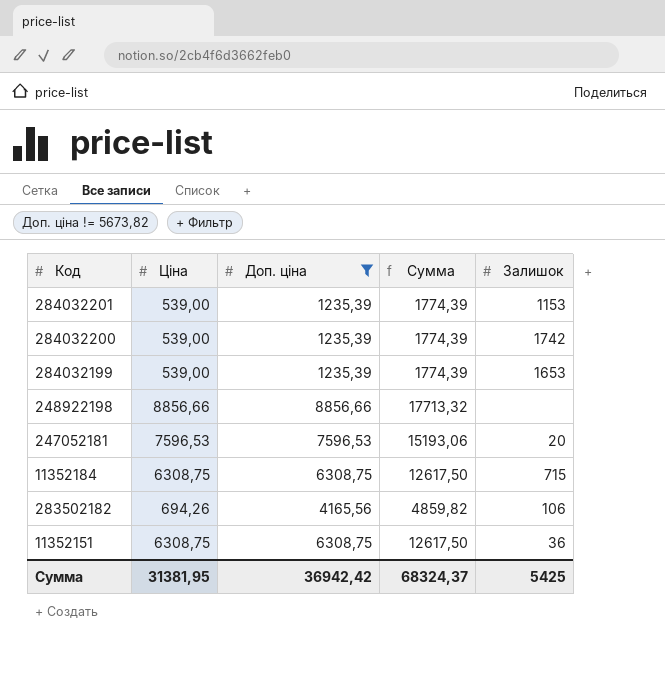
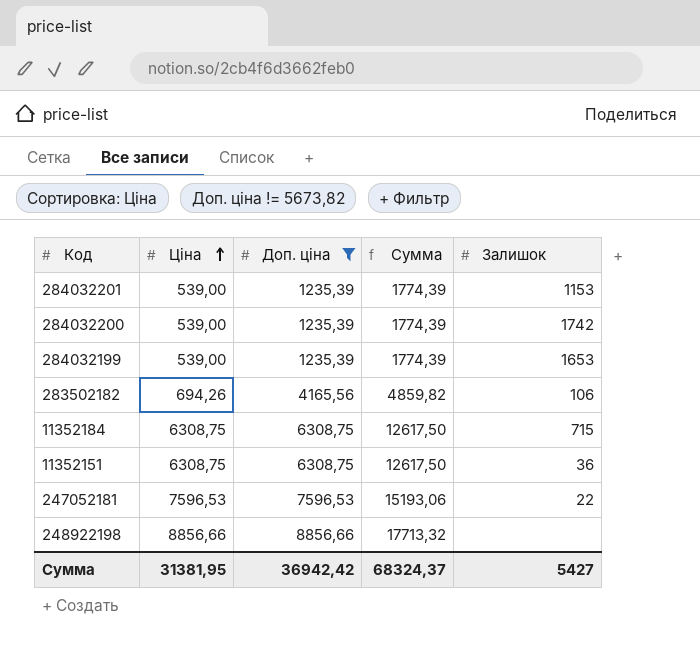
row order: none -> Ціна ascending
247052181 | Залишок: 20 -> 22
Сумма | Залишок: 5425 -> 5427

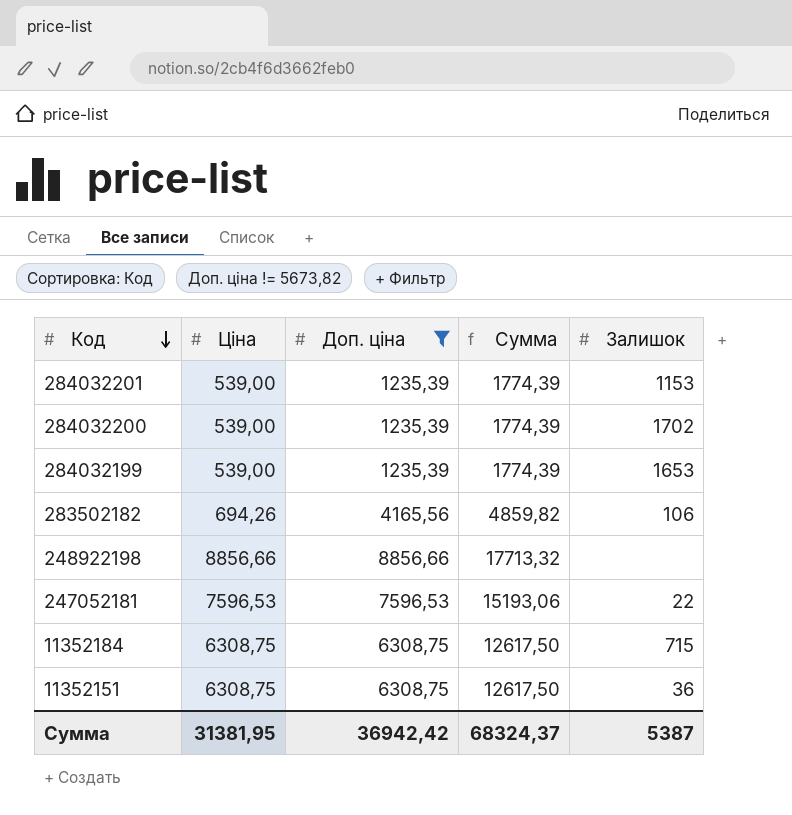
row order: Ціна ascending -> Код descending
284032200 | Залишок: 1742 -> 1702
Сумма | Залишок: 5427 -> 5387

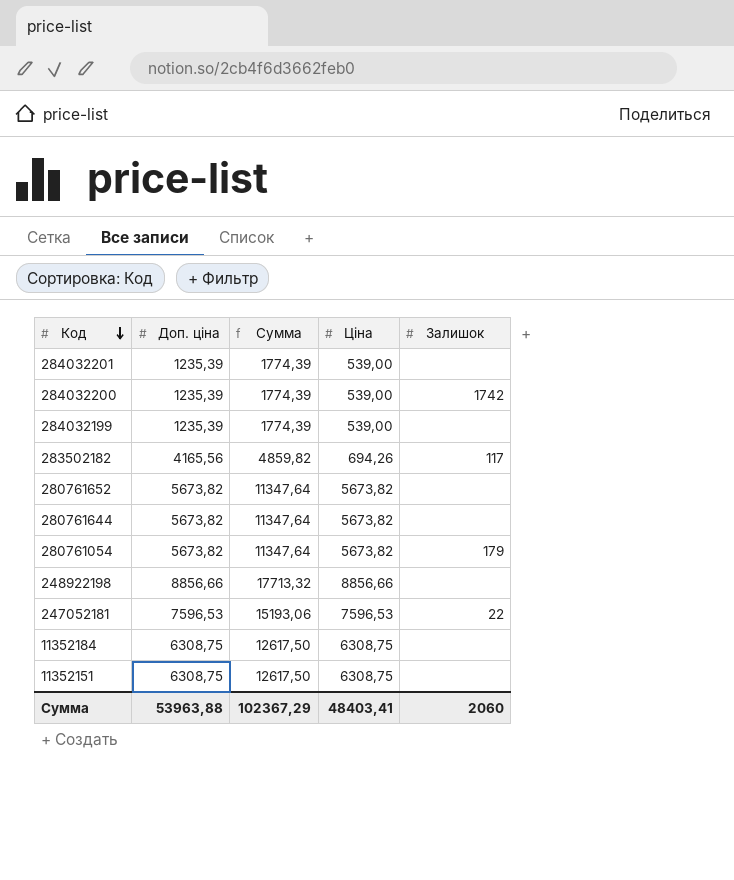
filter: Доп. ціна != 5673,82 -> none
column Ціна | position: 2 -> 4
284032201 | Залишок: 1153 -> none
284032200 | Залишок: 1702 -> 1742
284032199 | Залишок: 1653 -> none
283502182 | Залишок: 106 -> 117
11352184 | Залишок: 715 -> none
11352151 | Залишок: 36 -> none
Сумма | Доп. ціна: 36942,42 -> 53963,88
Сумма | Сумма: 68324,37 -> 102367,29
Сумма | Ціна: 31381,95 -> 48403,41
Сумма | Залишок: 5387 -> 2060

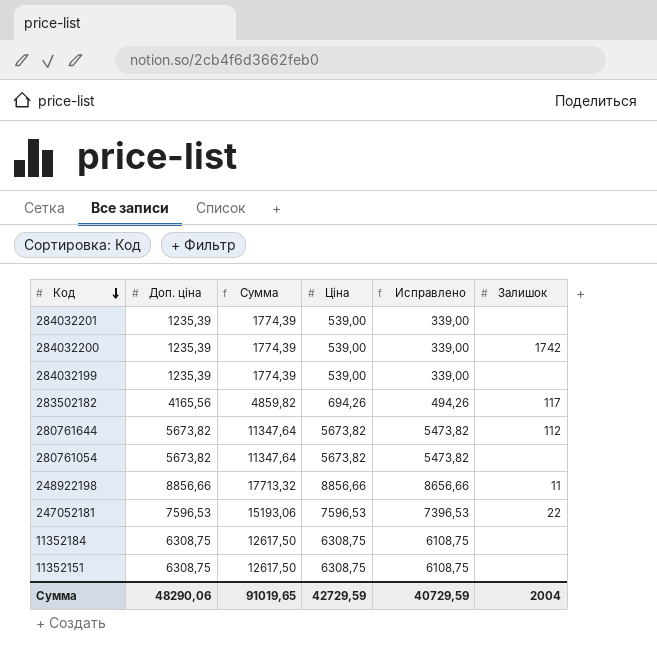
column Исправлено | formula: none -> [Ціна] - 200
row 280761652: 5673,82 | 11347,64 | 5673,82 | none -> none
280761644 | Залишок: none -> 112
280761054 | Залишок: 179 -> none
248922198 | Залишок: none -> 11
Сумма | Доп. ціна: 53963,88 -> 48290,06
Сумма | Сумма: 102367,29 -> 91019,65
Сумма | Ціна: 48403,41 -> 42729,59
Сумма | Залишок: 2060 -> 2004

